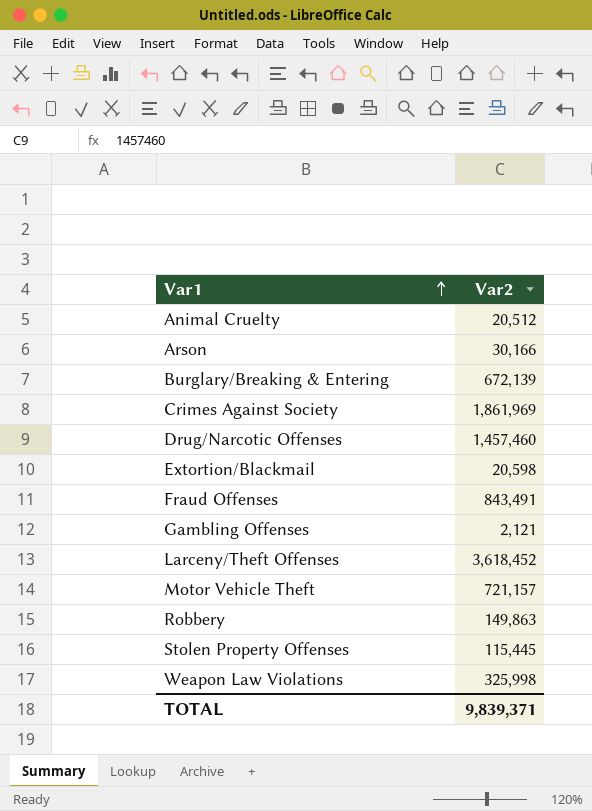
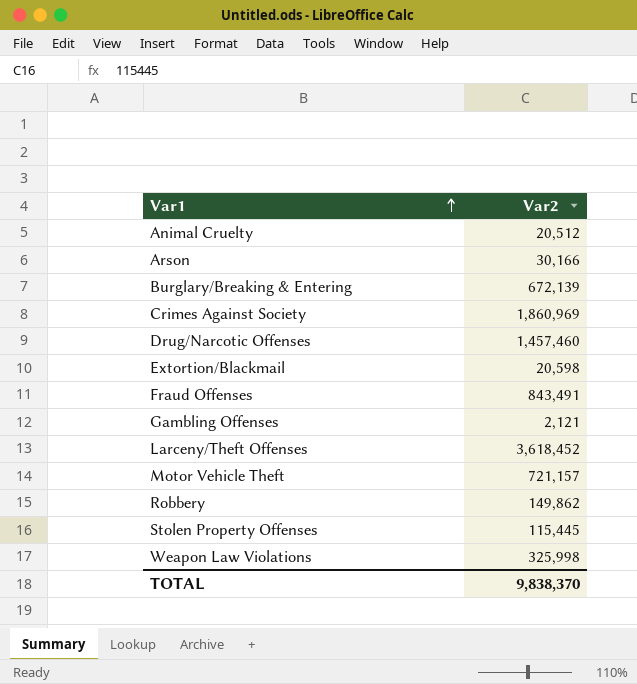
Crimes Against Society | Var2: 1,861,969 -> 1,860,969
Robbery | Var2: 149,863 -> 149,862
TOTAL | Var2: 9,839,371 -> 9,838,370

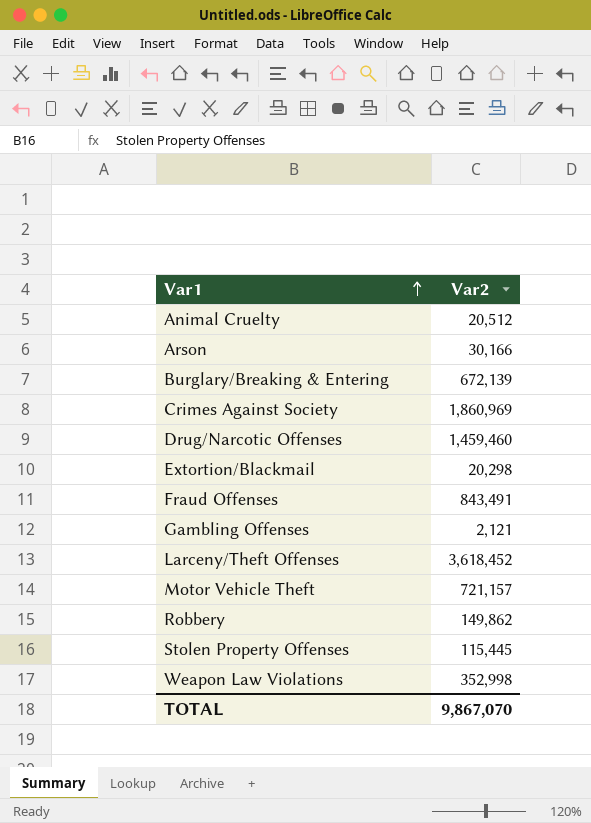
Drug/Narcotic Offenses | Var2: 1,457,460 -> 1,459,460
Extortion/Blackmail | Var2: 20,598 -> 20,298
Weapon Law Violations | Var2: 325,998 -> 352,998
TOTAL | Var2: 9,838,370 -> 9,867,070

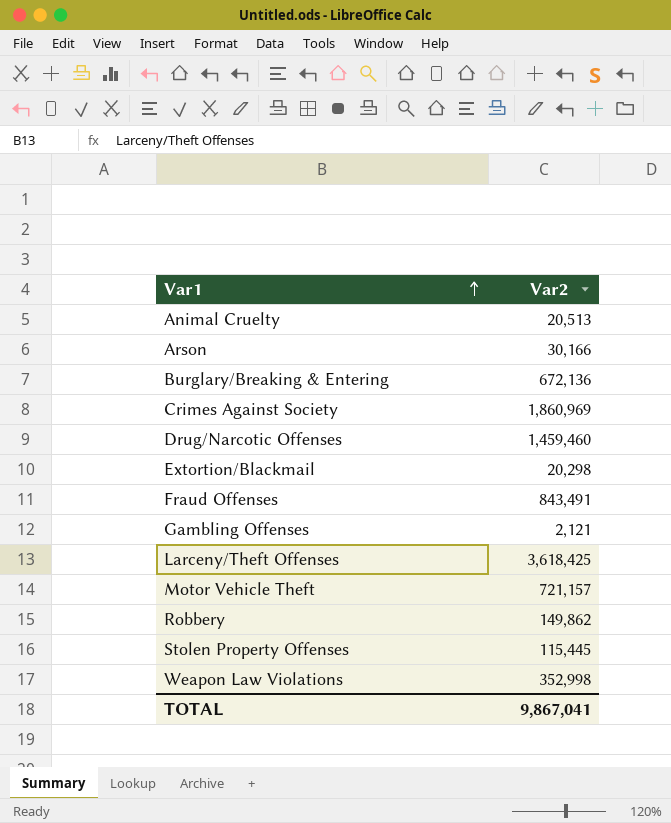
Animal Cruelty | Var2: 20,512 -> 20,513
Burglary/Breaking & Entering | Var2: 672,139 -> 672,136
Larceny/Theft Offenses | Var2: 3,618,452 -> 3,618,425
TOTAL | Var2: 9,867,070 -> 9,867,041

